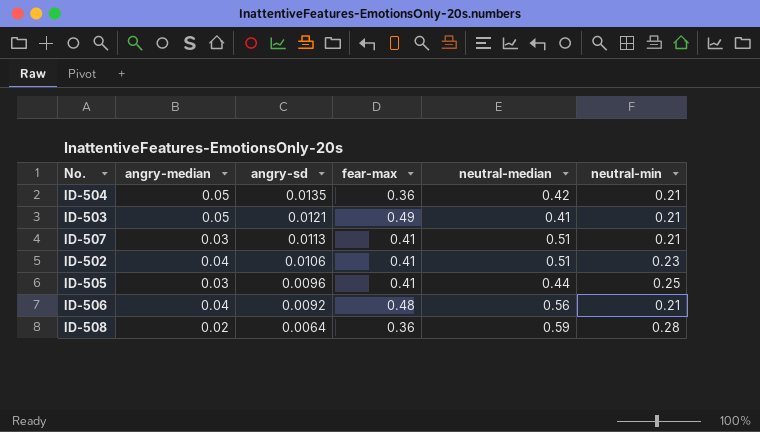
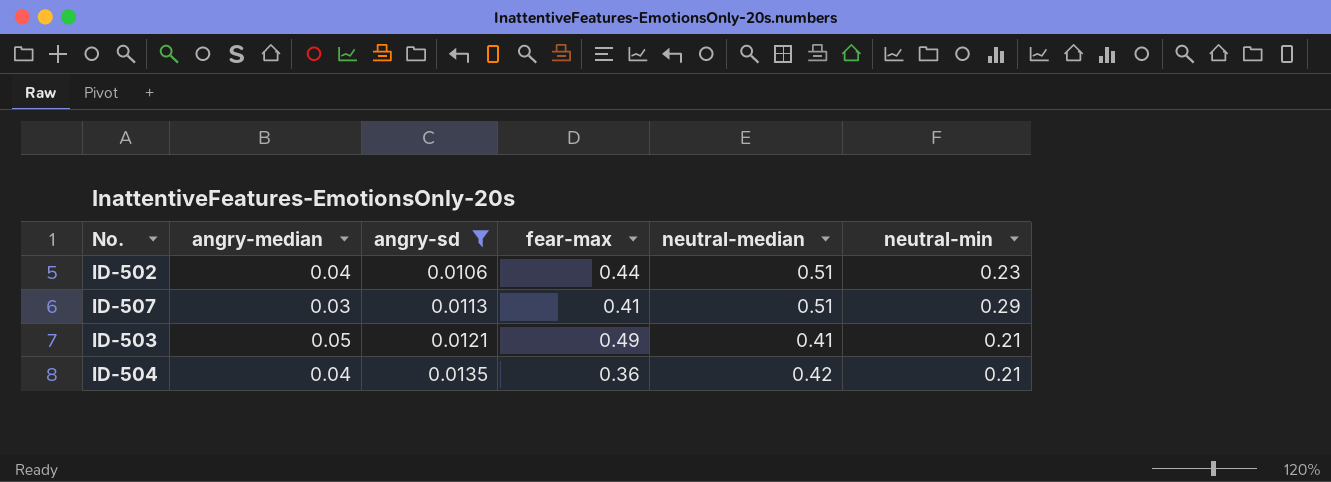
filter: none -> angry-sd >= 0.0106
row order: angry-sd descending -> angry-sd ascending
ID-502 | fear-max: 0.41 -> 0.44
ID-507 | neutral-min: 0.21 -> 0.29
ID-504 | angry-median: 0.05 -> 0.04

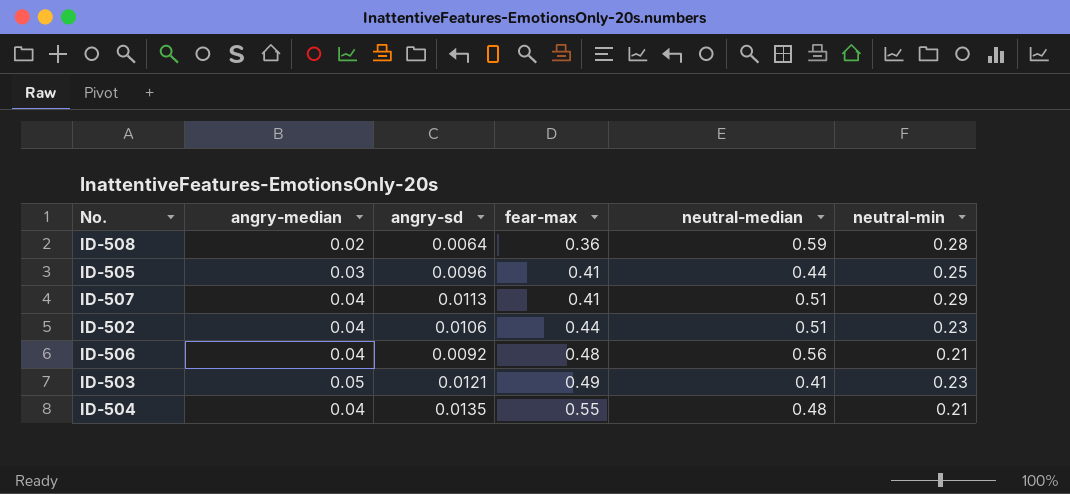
filter: angry-sd >= 0.0106 -> none
row order: angry-sd ascending -> fear-max ascending
ID-507 | angry-median: 0.03 -> 0.04
ID-503 | neutral-min: 0.21 -> 0.23
ID-504 | fear-max: 0.36 -> 0.55
ID-504 | neutral-median: 0.42 -> 0.48

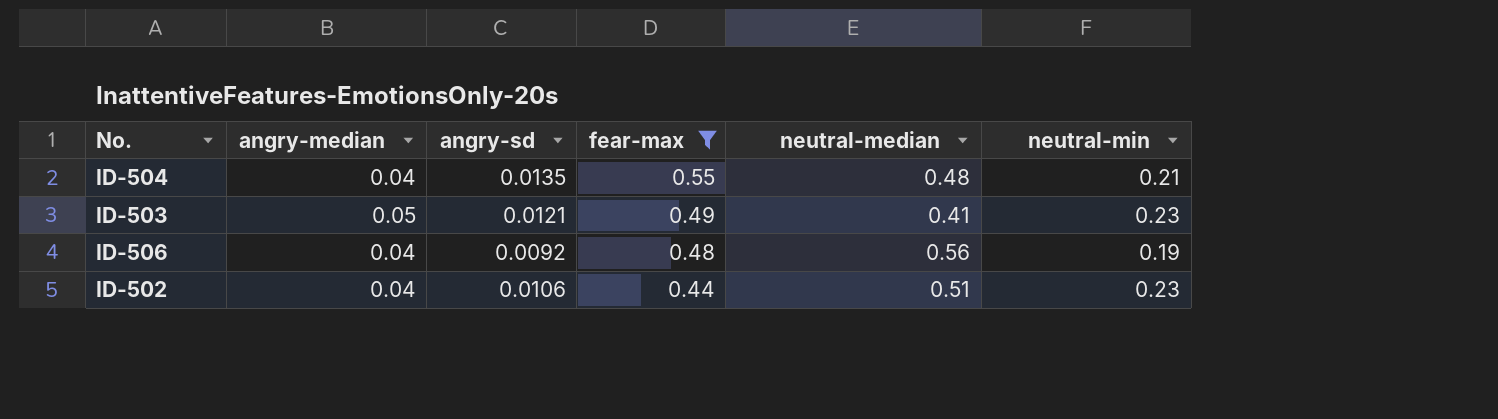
filter: none -> fear-max >= 0.44
row order: fear-max ascending -> fear-max descending
ID-506 | neutral-min: 0.21 -> 0.19

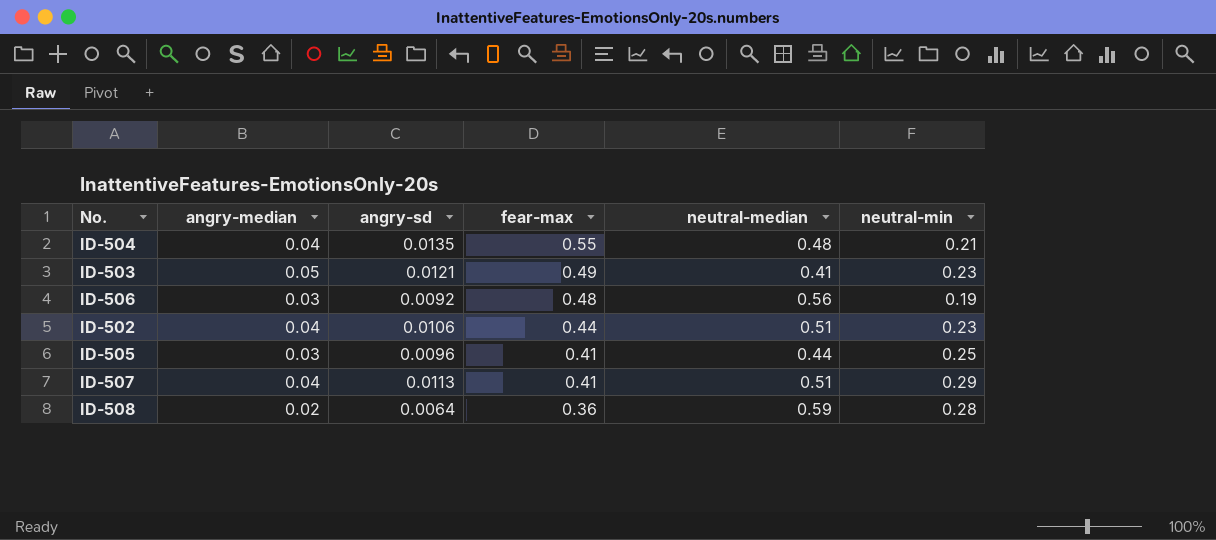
filter: fear-max >= 0.44 -> none
ID-506 | angry-median: 0.04 -> 0.03

